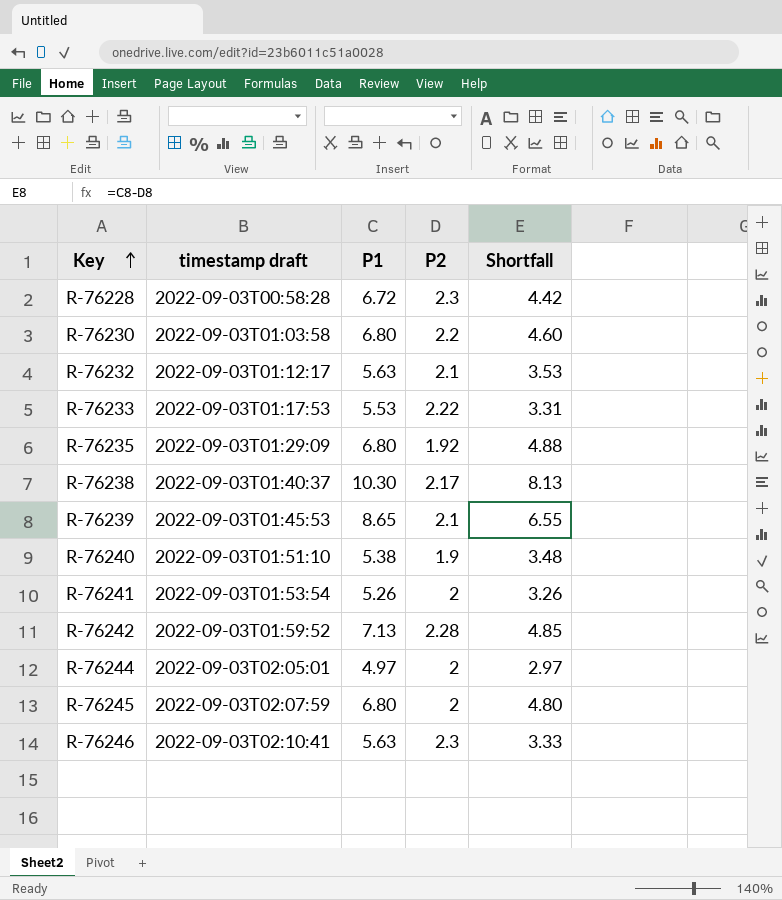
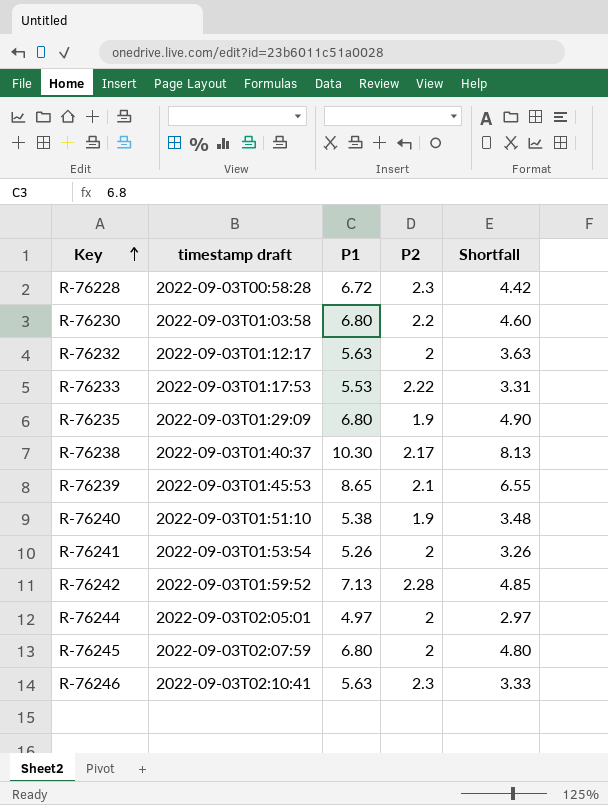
R-76232 | P2: 2.1 -> 2
R-76232 | Shortfall: 3.53 -> 3.63
R-76235 | P2: 1.92 -> 1.9
R-76235 | Shortfall: 4.88 -> 4.90

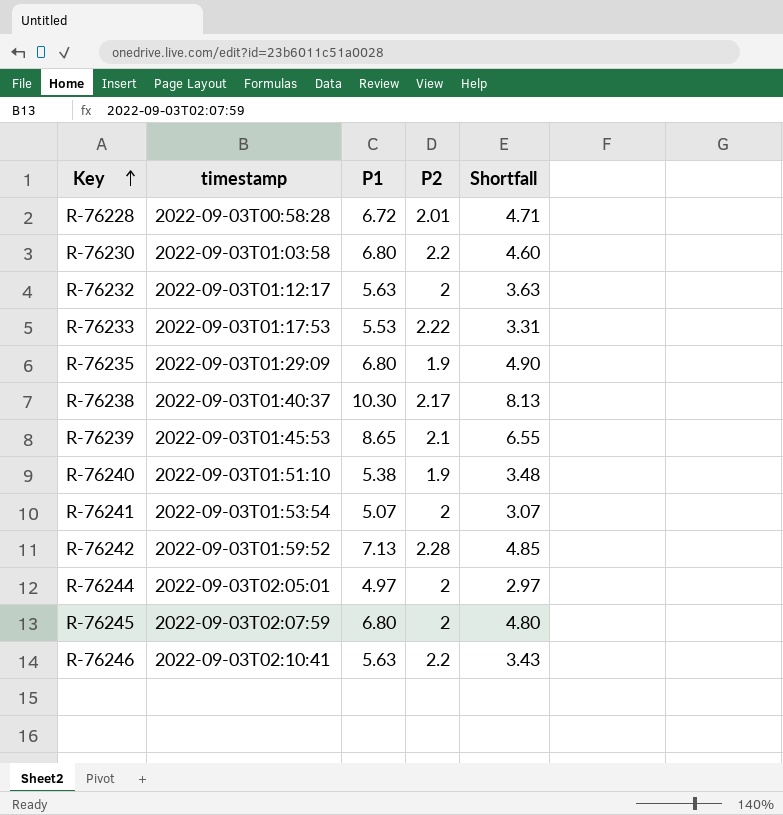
column name: timestamp draft -> timestamp
R-76228 | P2: 2.3 -> 2.01
R-76228 | Shortfall: 4.42 -> 4.71
R-76241 | P1: 5.26 -> 5.07
R-76241 | Shortfall: 3.26 -> 3.07
R-76246 | P2: 2.3 -> 2.2
R-76246 | Shortfall: 3.33 -> 3.43

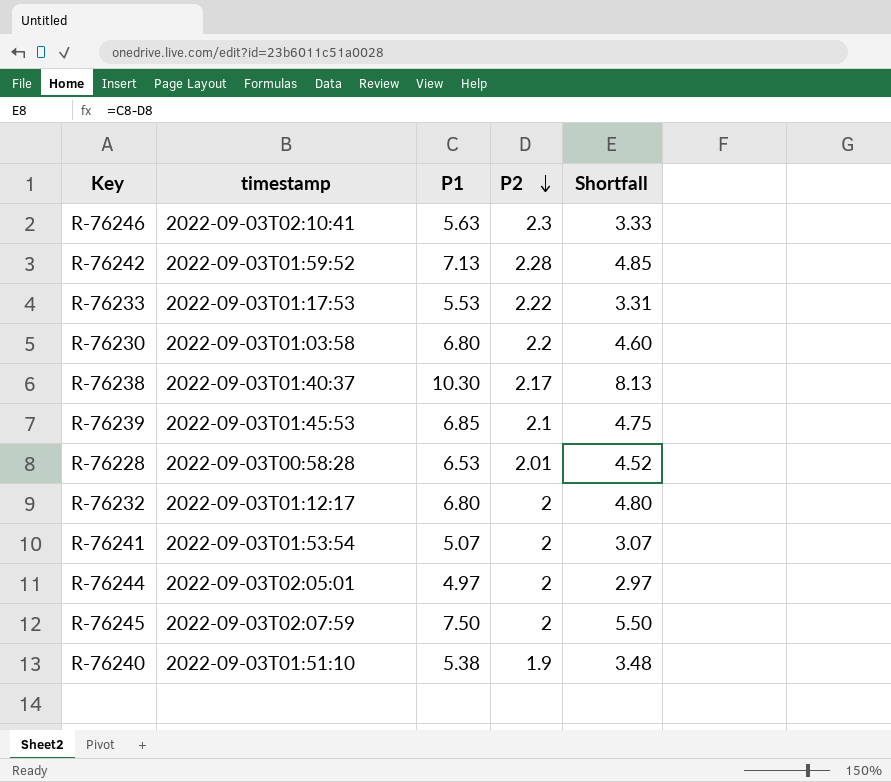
row order: Key ascending -> P2 descending
row R-76235: 2022-09-03T01:29:09 | 6.80 | 1.9 | 4.90 -> none
R-76246 | P2: 2.2 -> 2.3
R-76246 | Shortfall: 3.43 -> 3.33
R-76239 | P1: 8.65 -> 6.85
R-76239 | Shortfall: 6.55 -> 4.75
R-76228 | P1: 6.72 -> 6.53
R-76228 | Shortfall: 4.71 -> 4.52
R-76232 | P1: 5.63 -> 6.80
R-76232 | Shortfall: 3.63 -> 4.80
R-76245 | P1: 6.80 -> 7.50
R-76245 | Shortfall: 4.80 -> 5.50

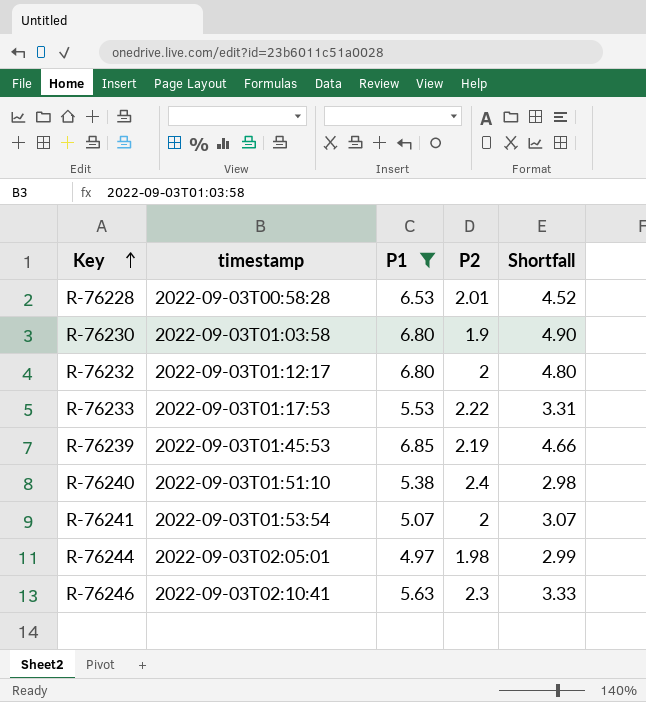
filter: none -> P1 <= 6.85
row order: P2 descending -> Key ascending
R-76230 | P2: 2.2 -> 1.9
R-76230 | Shortfall: 4.60 -> 4.90
R-76239 | P2: 2.1 -> 2.19
R-76239 | Shortfall: 4.75 -> 4.66
R-76240 | P2: 1.9 -> 2.4
R-76240 | Shortfall: 3.48 -> 2.98
R-76244 | P2: 2 -> 1.98
R-76244 | Shortfall: 2.97 -> 2.99

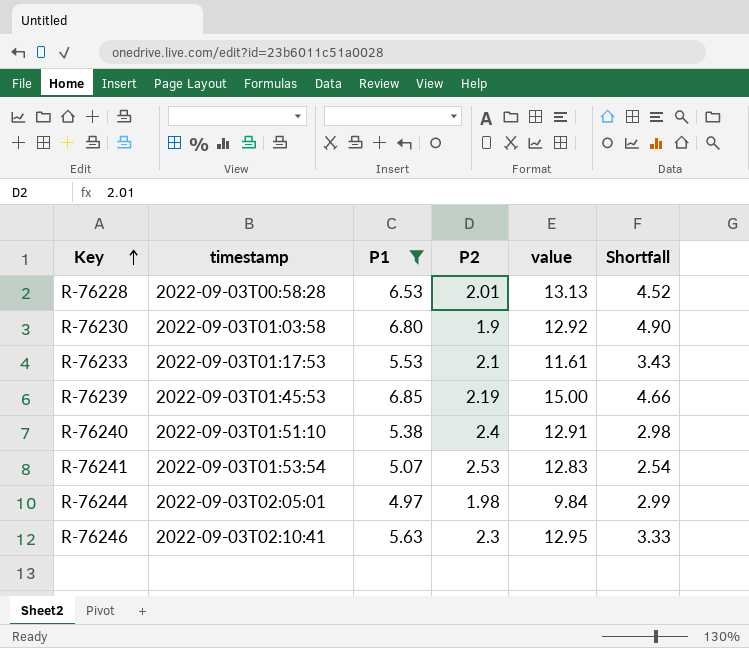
column value | formula: none -> [P1] * [P2]
row R-76232: 2022-09-03T01:12:17 | 6.80 | 2 | 4.80 -> none
R-76233 | P2: 2.22 -> 2.1
R-76233 | Shortfall: 3.31 -> 3.43
R-76241 | P2: 2 -> 2.53
R-76241 | Shortfall: 3.07 -> 2.54

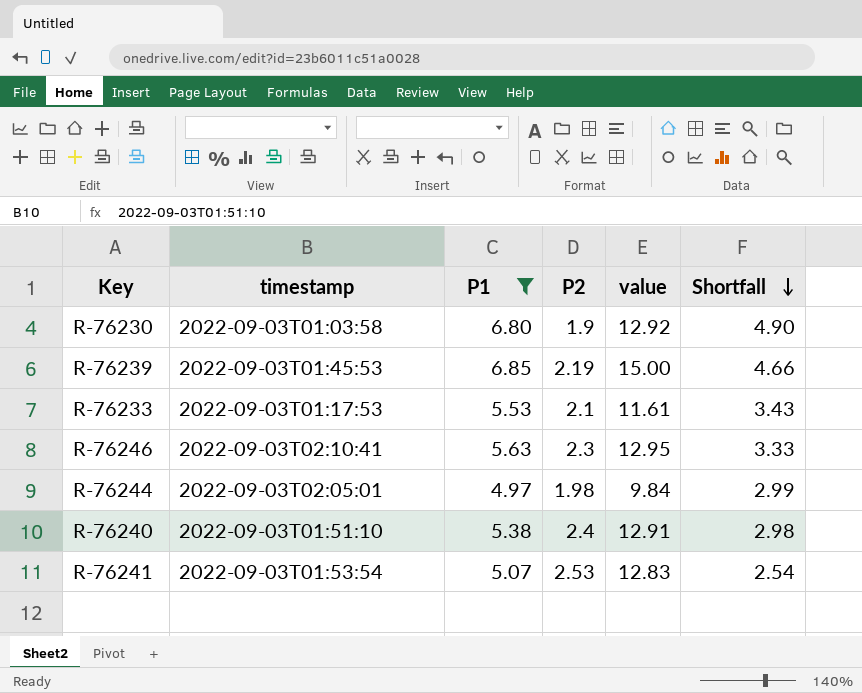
row order: Key ascending -> Shortfall descending
row R-76228: 2022-09-03T00:58:28 | 6.53 | 2.01 | 13.13 | 4.52 -> none

